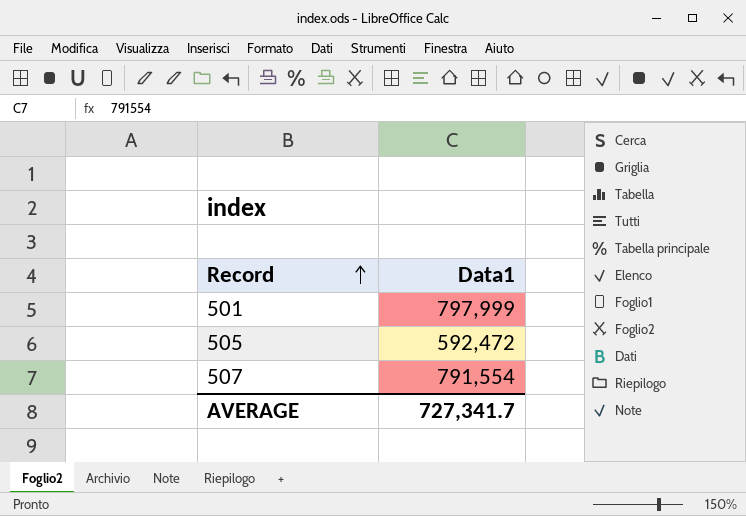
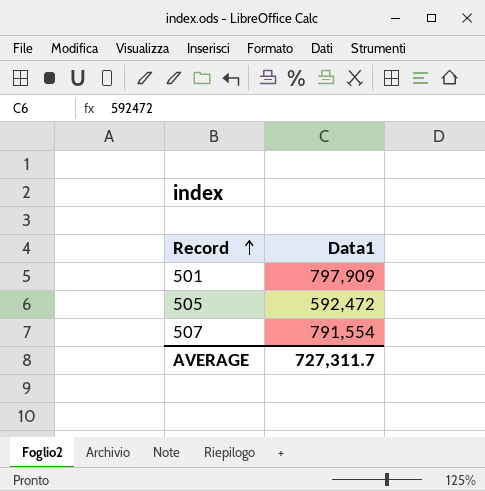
501 | Data1: 797,999 -> 797,909
AVERAGE | Data1: 727,341.7 -> 727,311.7

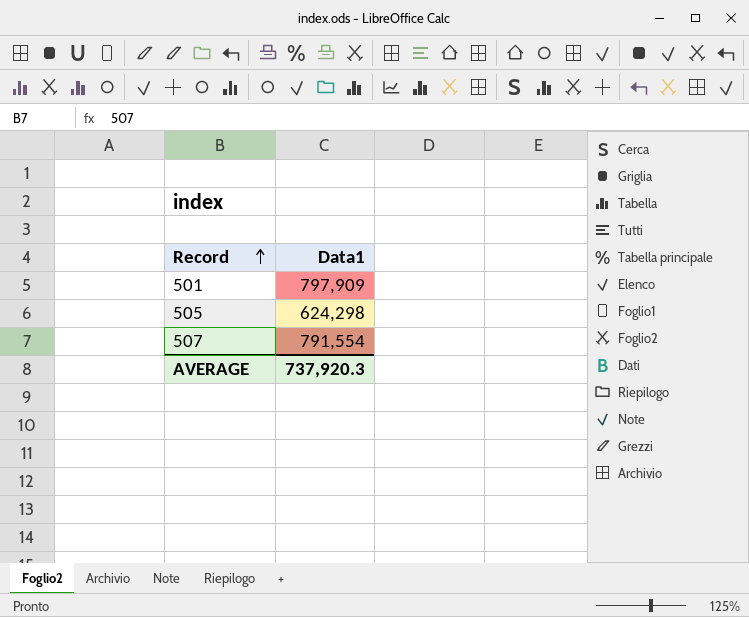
505 | Data1: 592,472 -> 624,298
AVERAGE | Data1: 727,311.7 -> 737,920.3

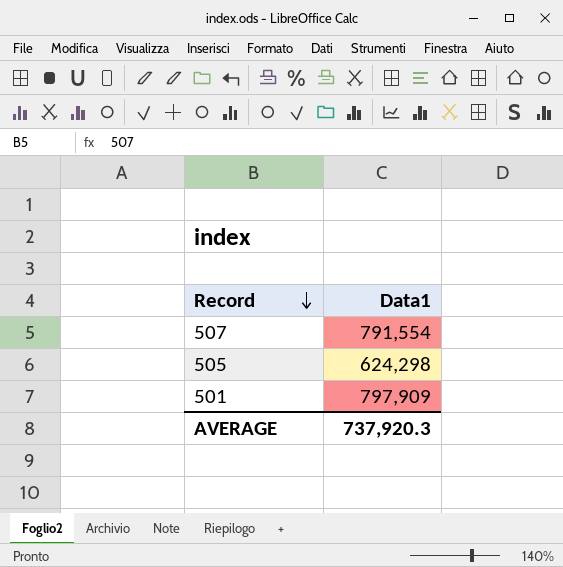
row order: Record ascending -> Record descending

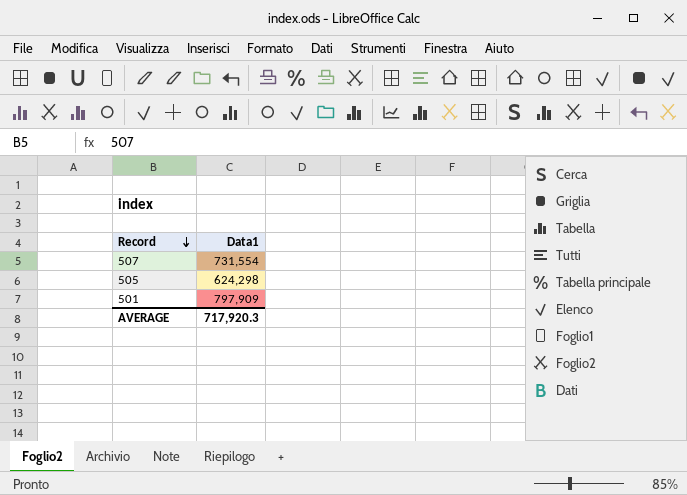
507 | Data1: 791,554 -> 731,554
AVERAGE | Data1: 737,920.3 -> 717,920.3

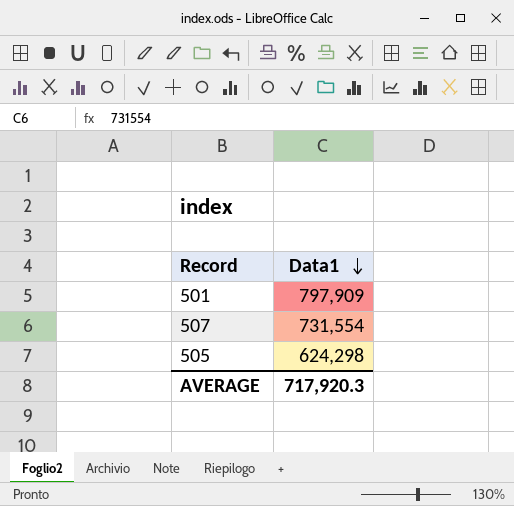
row order: Record descending -> Data1 descending

